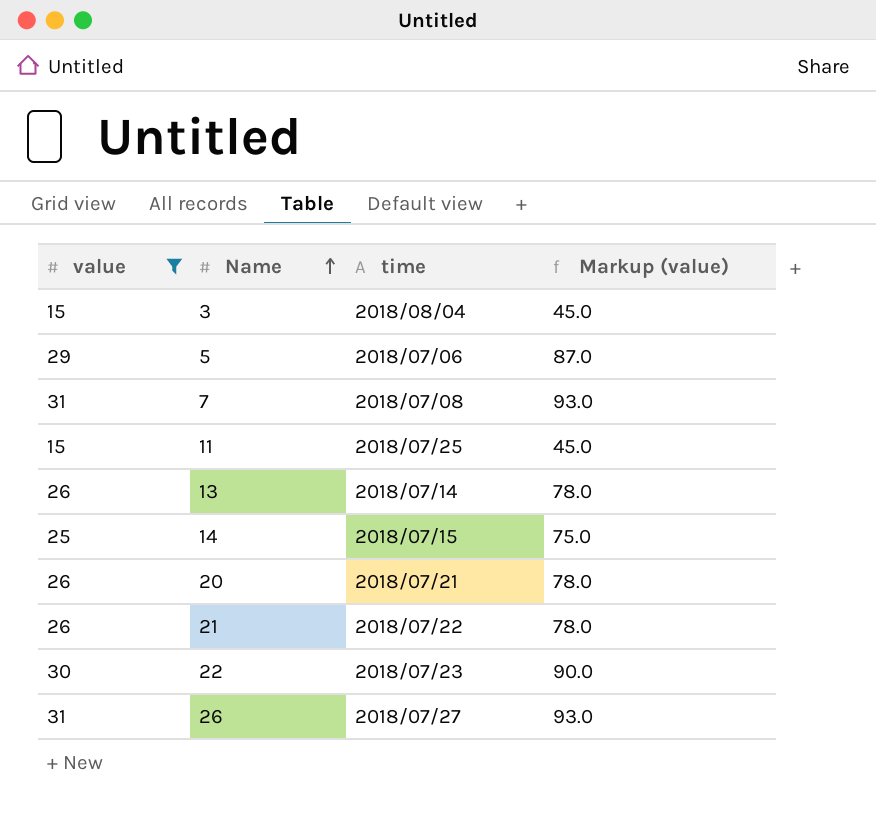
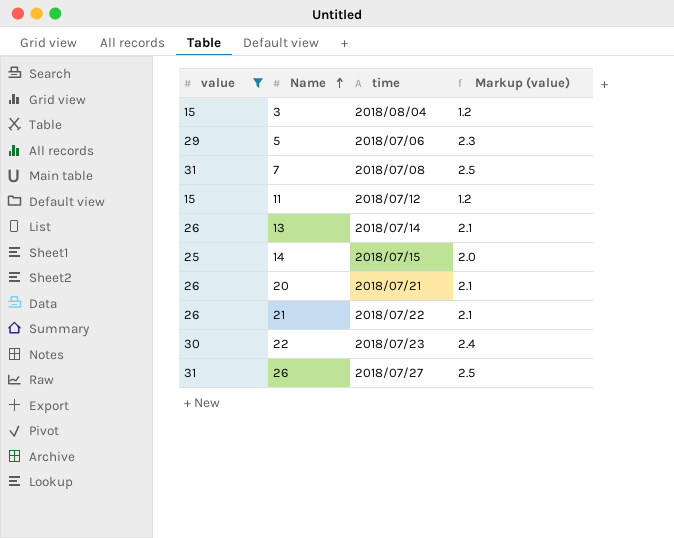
column Markup (value) | formula: [value] * 3 -> [value] * 0.08
11 | time: 2018/07/25 -> 2018/07/12

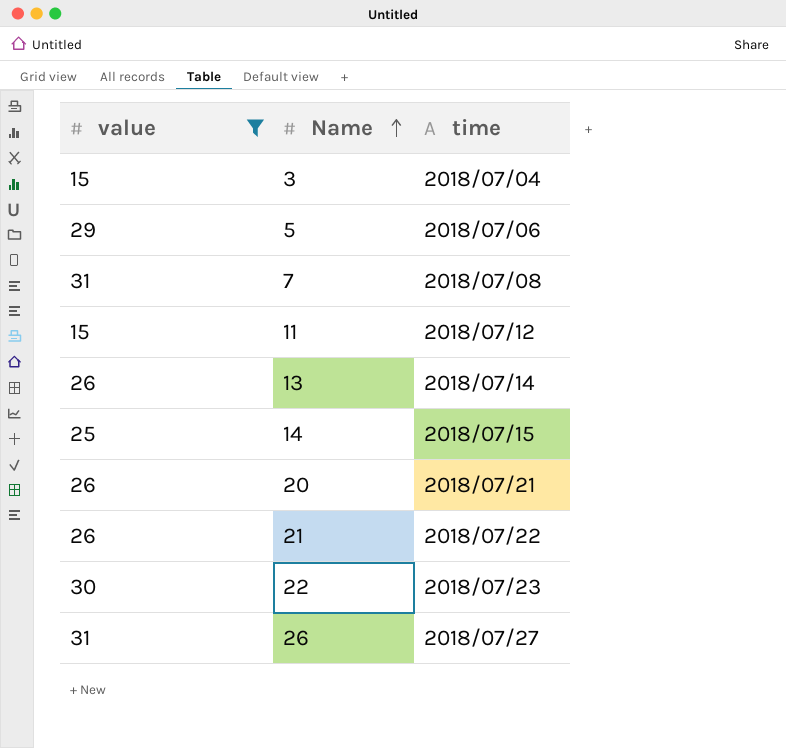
column Markup (value) | formula: [value] * 0.08 -> none
3 | time: 2018/08/04 -> 2018/07/04

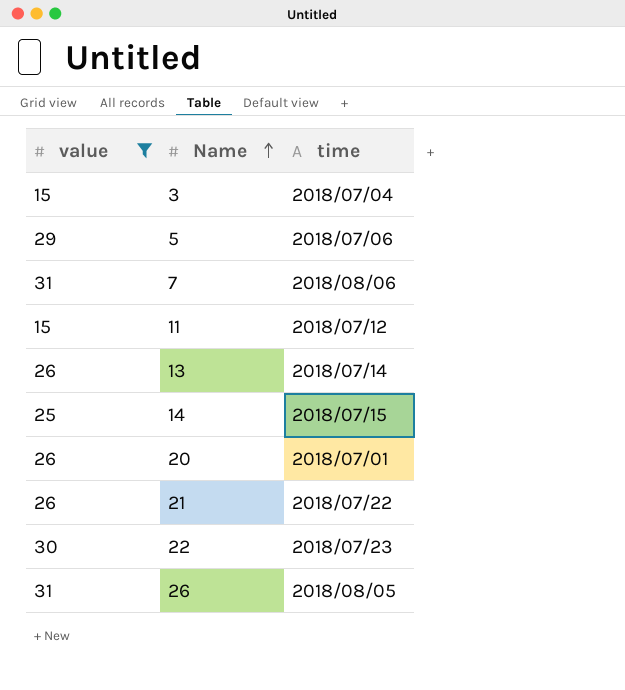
7 | time: 2018/07/08 -> 2018/08/06
20 | time: 2018/07/21 -> 2018/07/01
26 | time: 2018/07/27 -> 2018/08/05

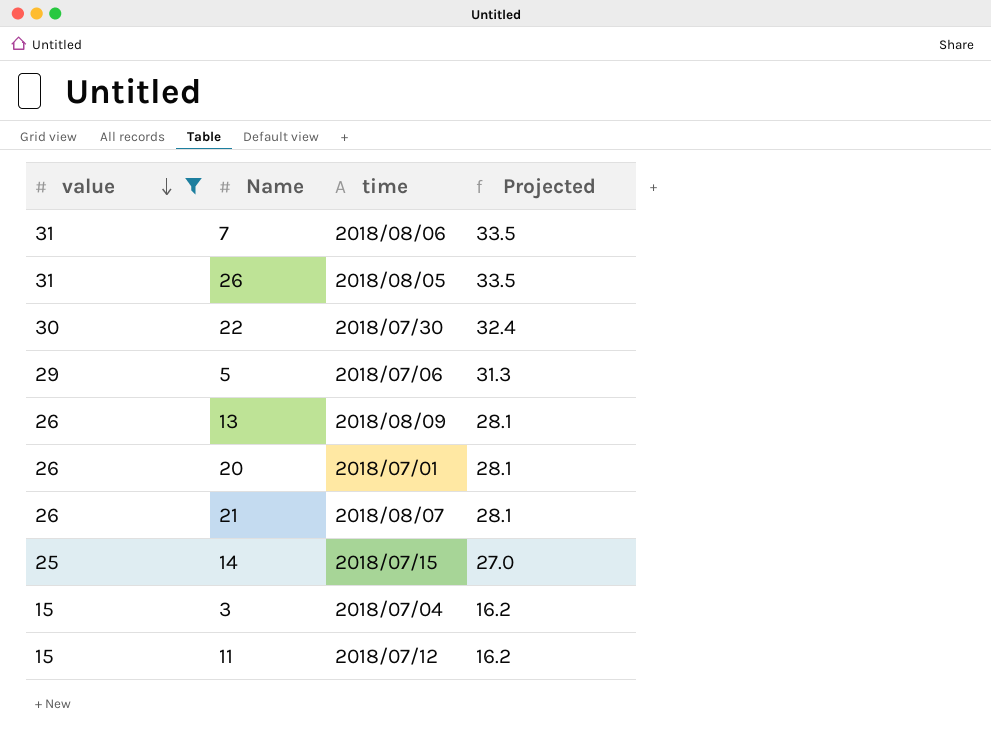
row order: Name ascending -> value descending
column Projected | formula: none -> [value] * 1.08
22 | time: 2018/07/23 -> 2018/07/30
13 | time: 2018/07/14 -> 2018/08/09
21 | time: 2018/07/22 -> 2018/08/07

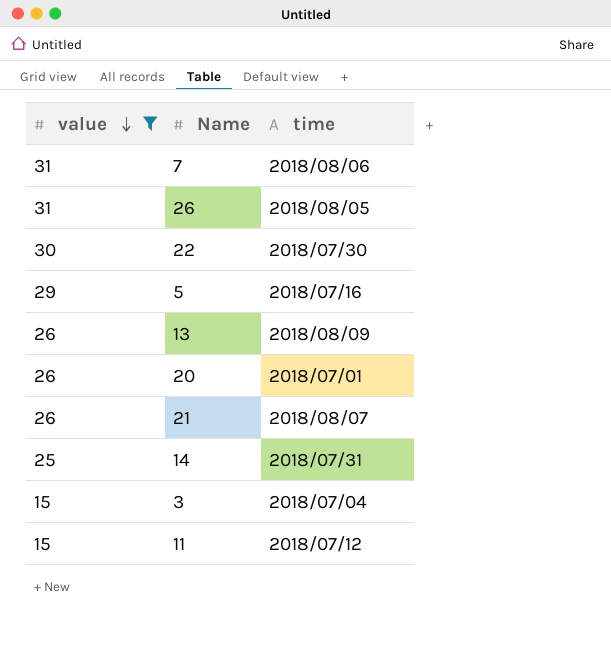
column Projected | formula: [value] * 1.08 -> none
5 | time: 2018/07/06 -> 2018/07/16
14 | time: 2018/07/15 -> 2018/07/31

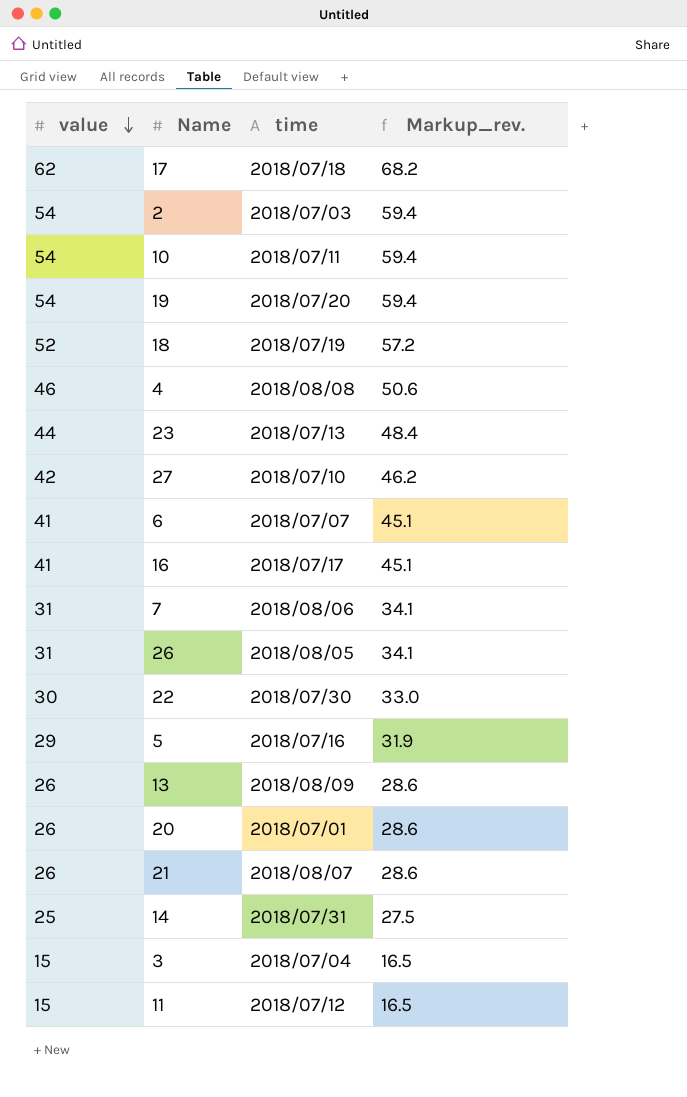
filter: value <= 31 -> none
column Markup_rev. | formula: none -> [value] * 1.1

